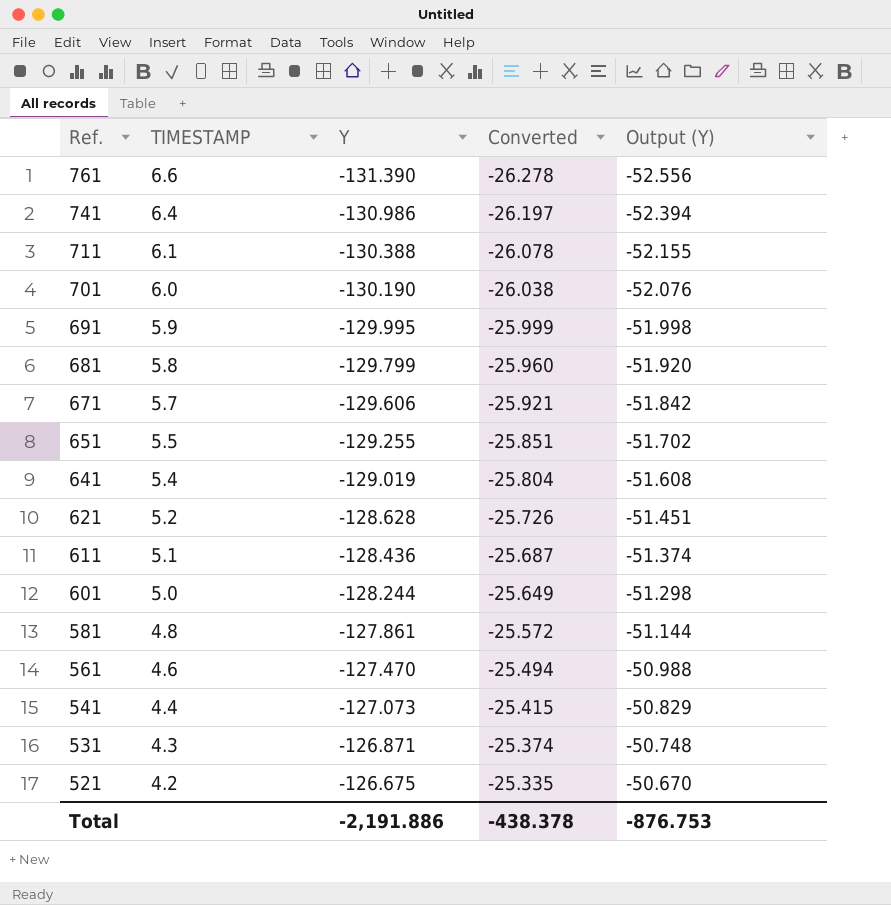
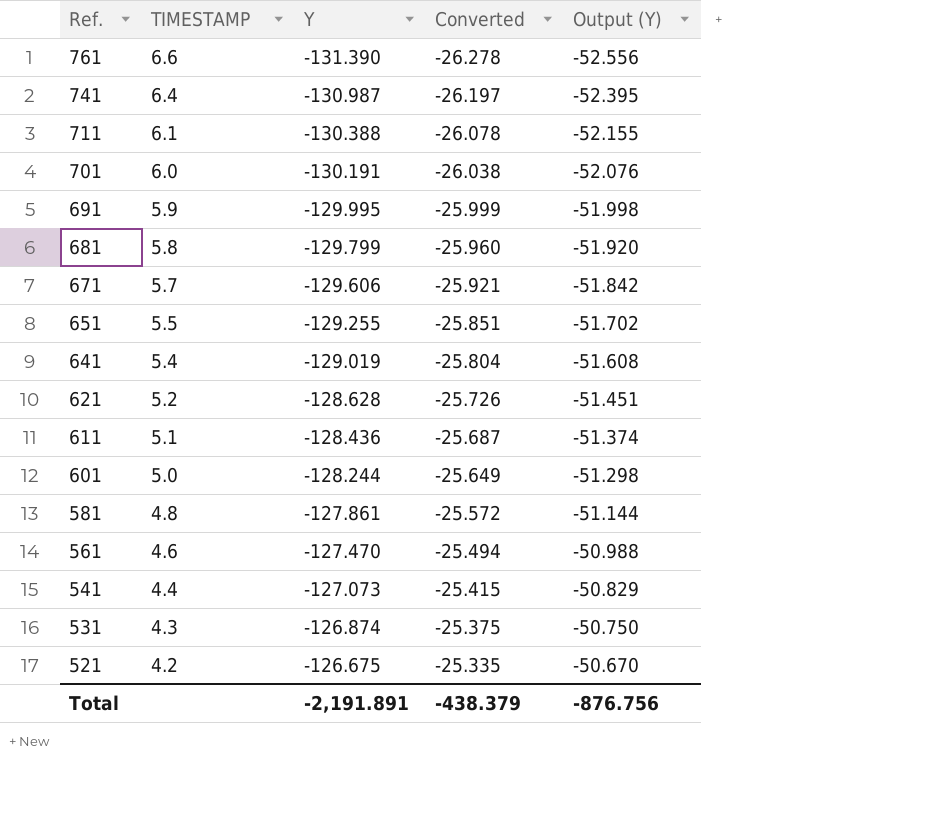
741 | Y: -130.986 -> -130.987
741 | Output (Y): -52.394 -> -52.395
701 | Y: -130.190 -> -130.191
531 | Y: -126.871 -> -126.874
531 | Converted: -25.374 -> -25.375
531 | Output (Y): -50.748 -> -50.750
Total | Y: -2,191.886 -> -2,191.891
Total | Converted: -438.378 -> -438.379
Total | Output (Y): -876.753 -> -876.756

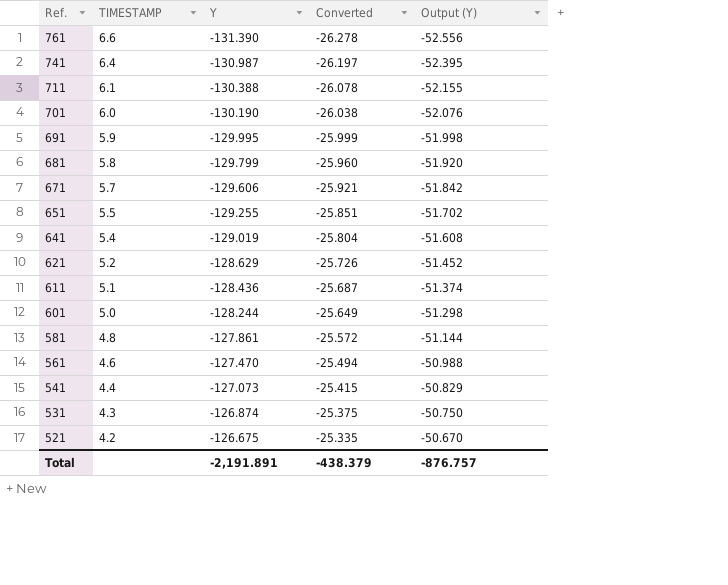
701 | Y: -130.191 -> -130.190
621 | Y: -128.628 -> -128.629
621 | Output (Y): -51.451 -> -51.452
Total | Output (Y): -876.756 -> -876.757

